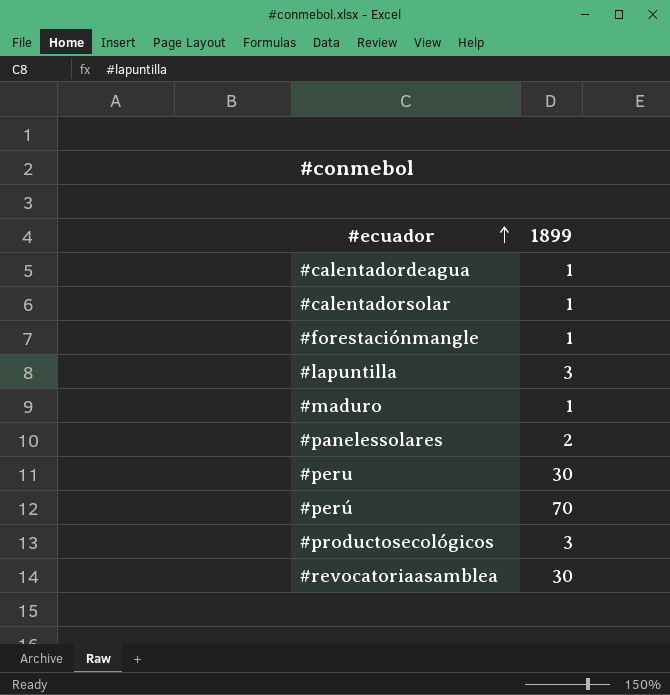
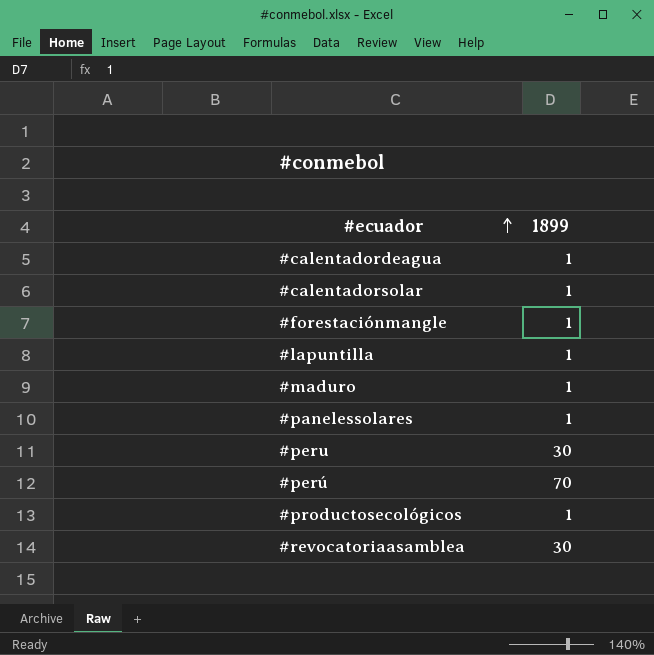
#lapuntilla | 1899: 3 -> 1
#panelessolares | 1899: 2 -> 1
#productosecológicos | 1899: 3 -> 1

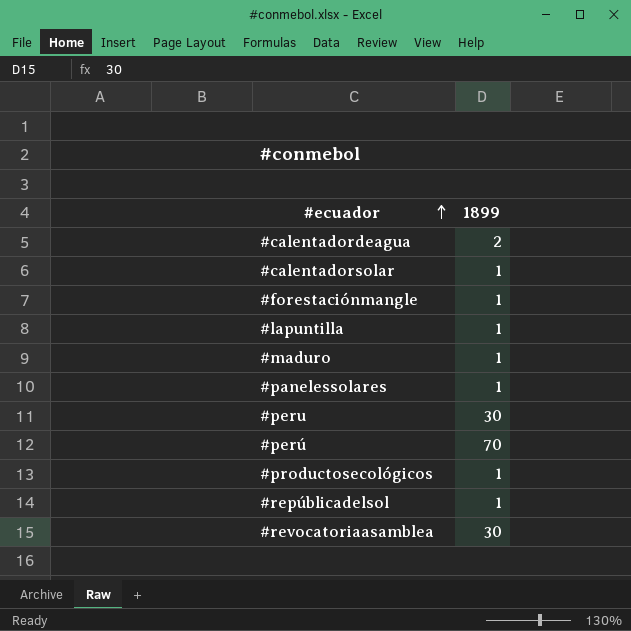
#calentadordeagua | 1899: 1 -> 2
row #repúblicadelsol: none -> 1

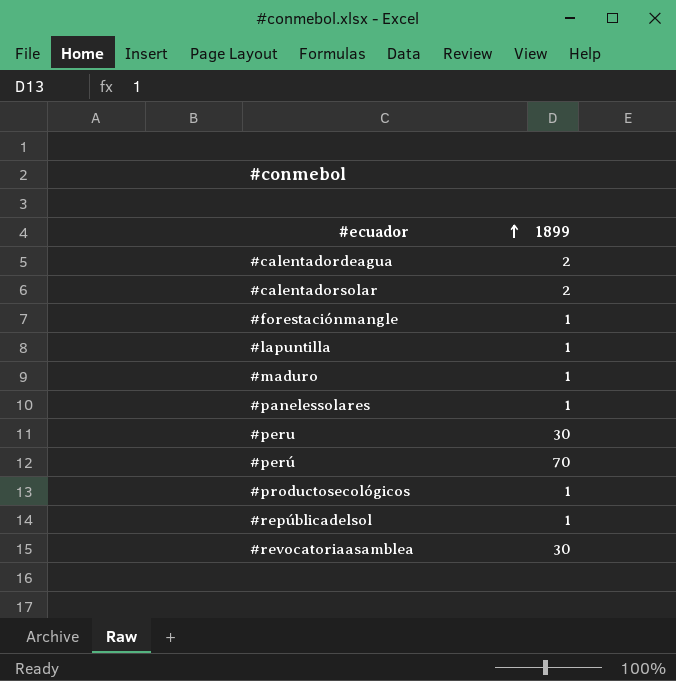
#calentadorsolar | 1899: 1 -> 2

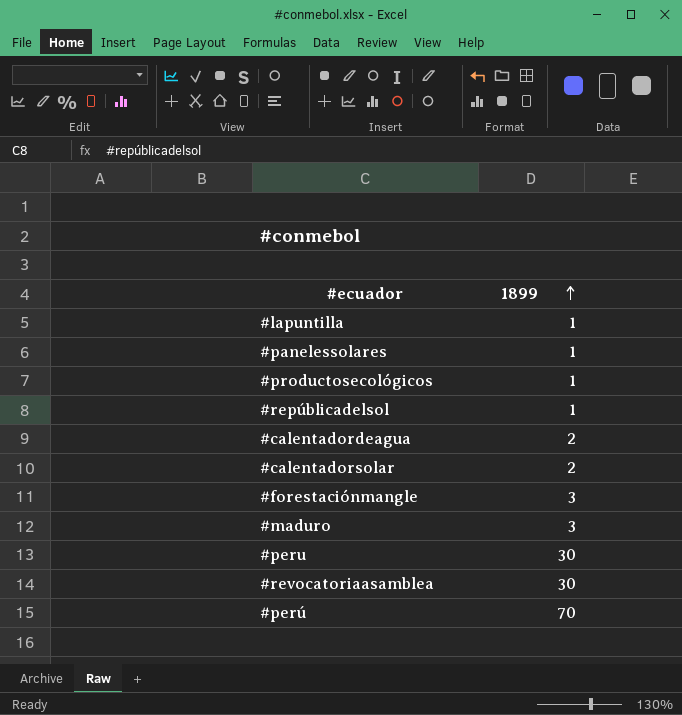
row order: #ecuador ascending -> 1899 ascending
#forestaciónmangle | 1899: 1 -> 3
#maduro | 1899: 1 -> 3

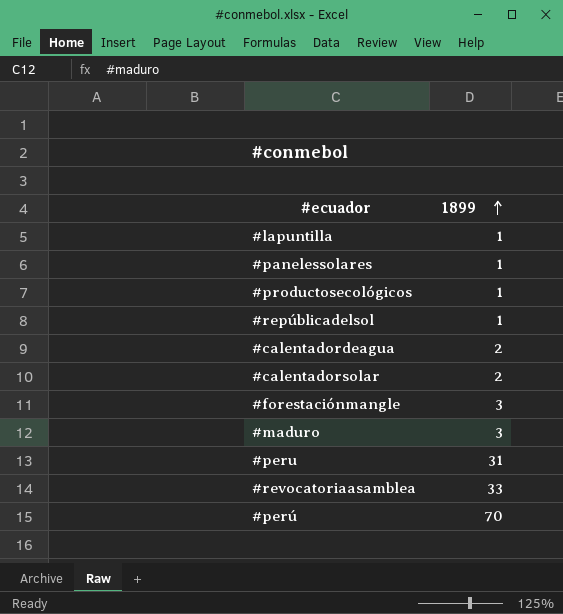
#peru | 1899: 30 -> 31
#revocatoriaasamblea | 1899: 30 -> 33

